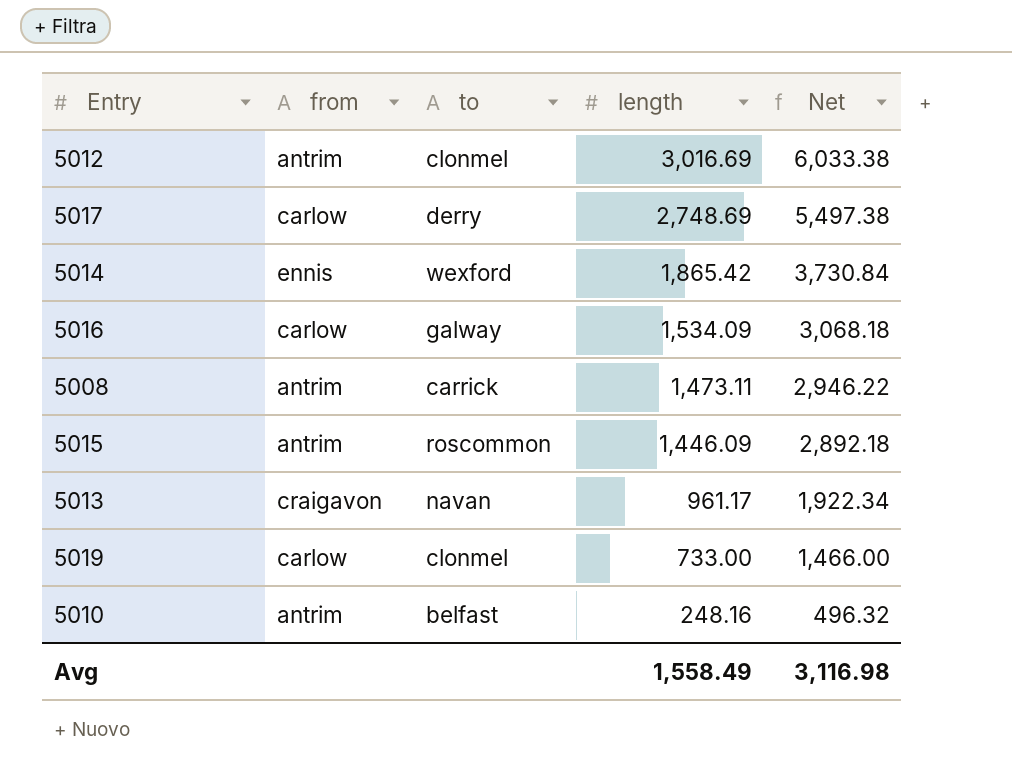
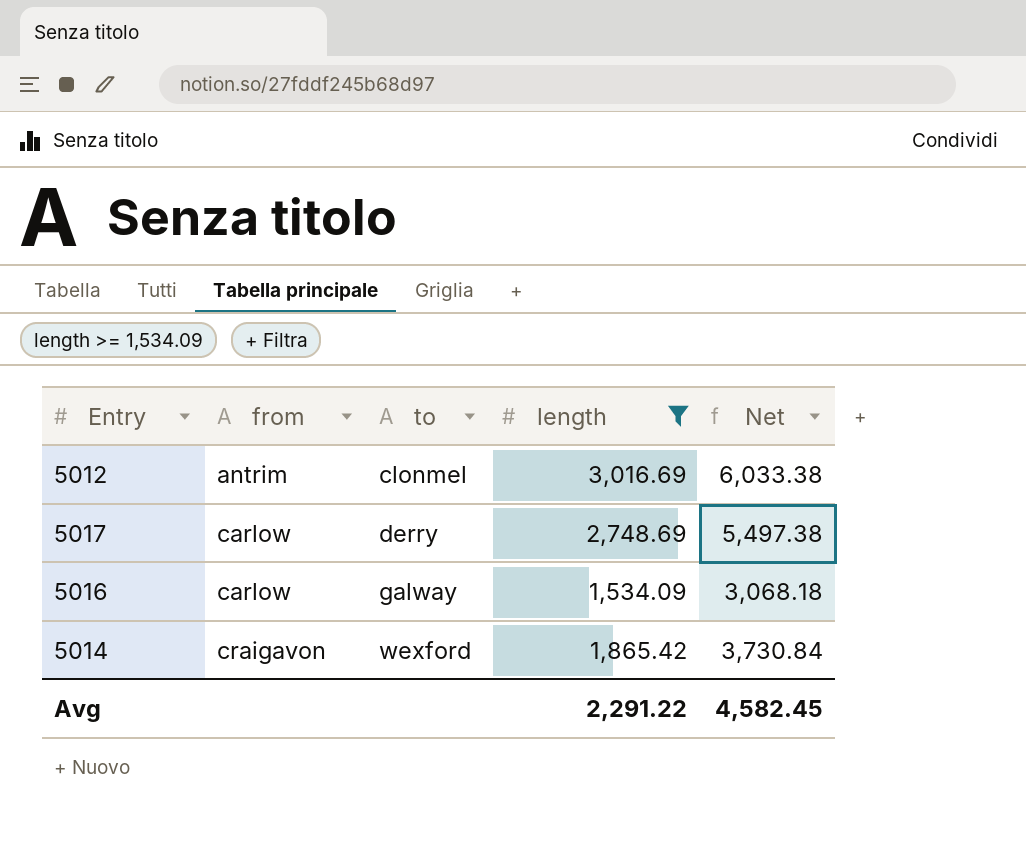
filter: none -> length >= 1,534.09
row order: length descending -> from ascending
5014 | from: ennis -> craigavon
Avg | length: 1,558.49 -> 2,291.22
Avg | Net: 3,116.98 -> 4,582.45

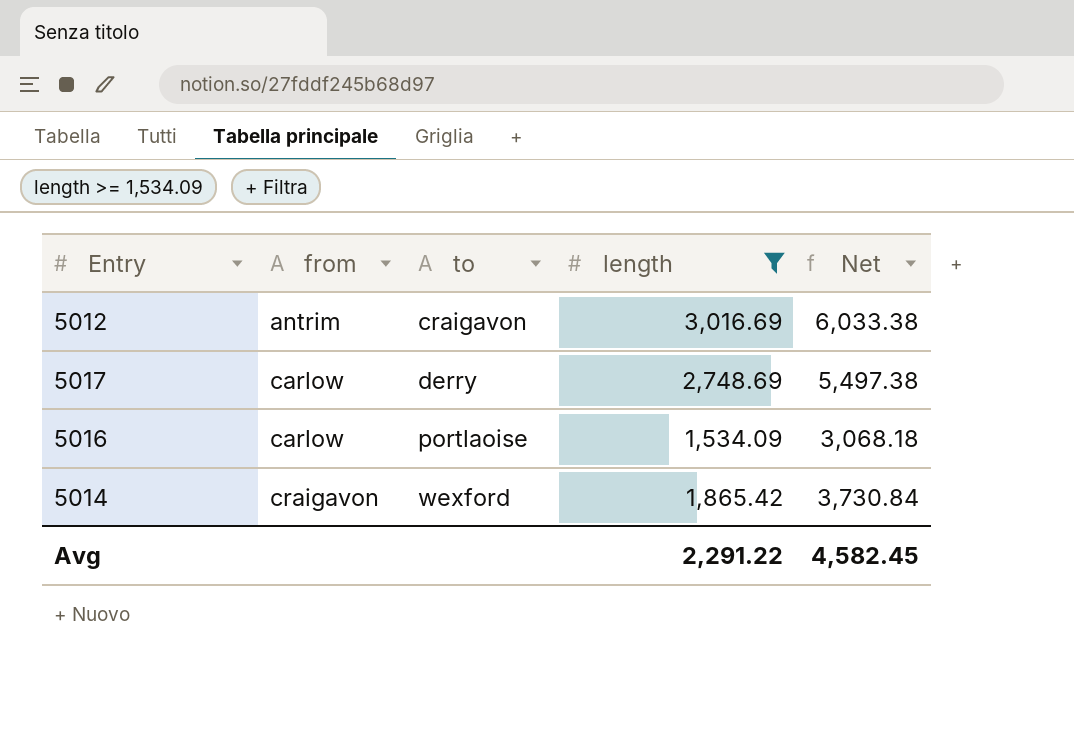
5012 | to: clonmel -> craigavon
5016 | to: galway -> portlaoise

